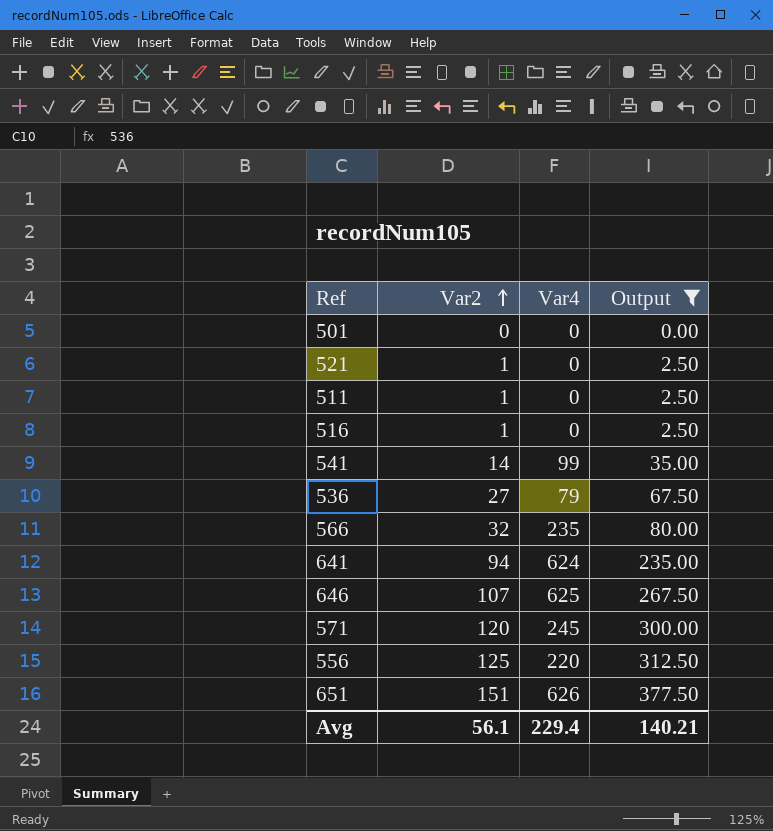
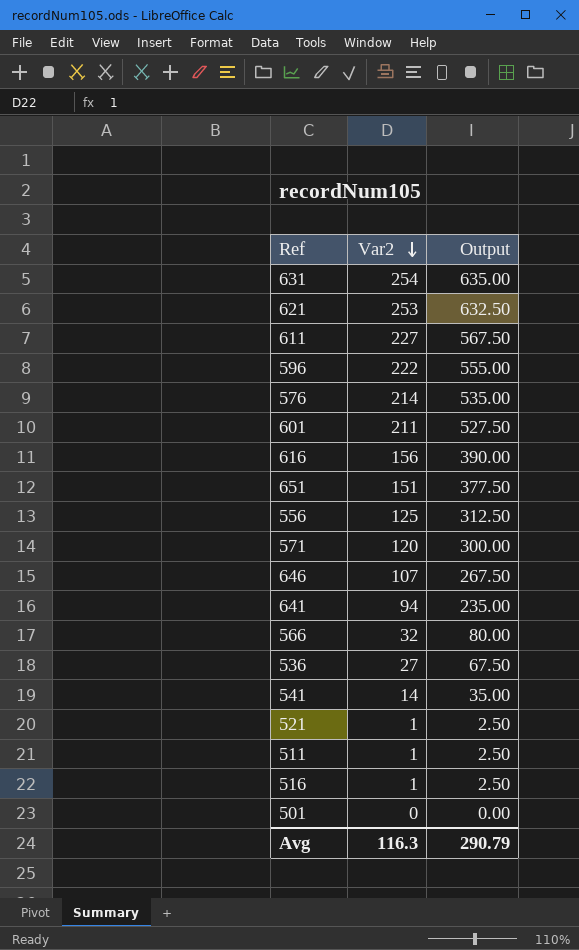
filter: Output <= 377.50 -> none
row order: Var2 ascending -> Var2 descending
column Var4 | position: 3 -> none
Avg | Var2: 56.1 -> 116.3
Avg | Output: 140.21 -> 290.79

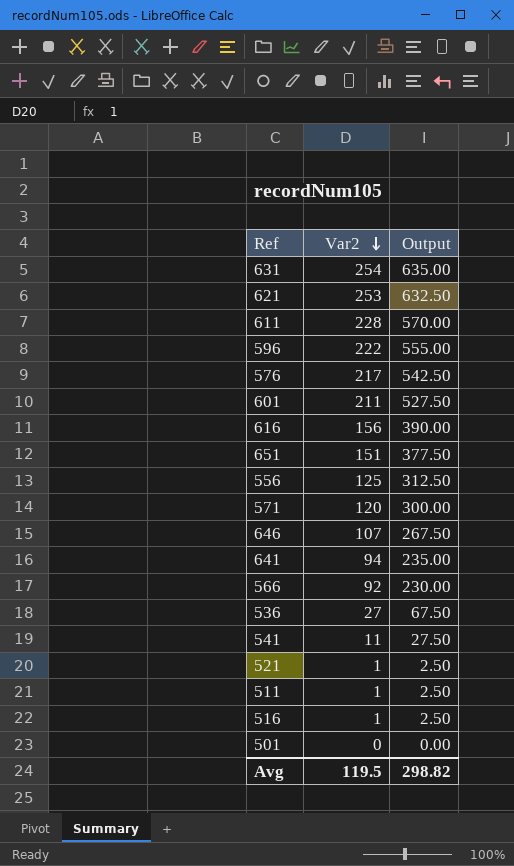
611 | Var2: 227 -> 228
611 | Output: 567.50 -> 570.00
576 | Var2: 214 -> 217
576 | Output: 535.00 -> 542.50
566 | Var2: 32 -> 92
566 | Output: 80.00 -> 230.00
541 | Var2: 14 -> 11
541 | Output: 35.00 -> 27.50
Avg | Var2: 116.3 -> 119.5
Avg | Output: 290.79 -> 298.82

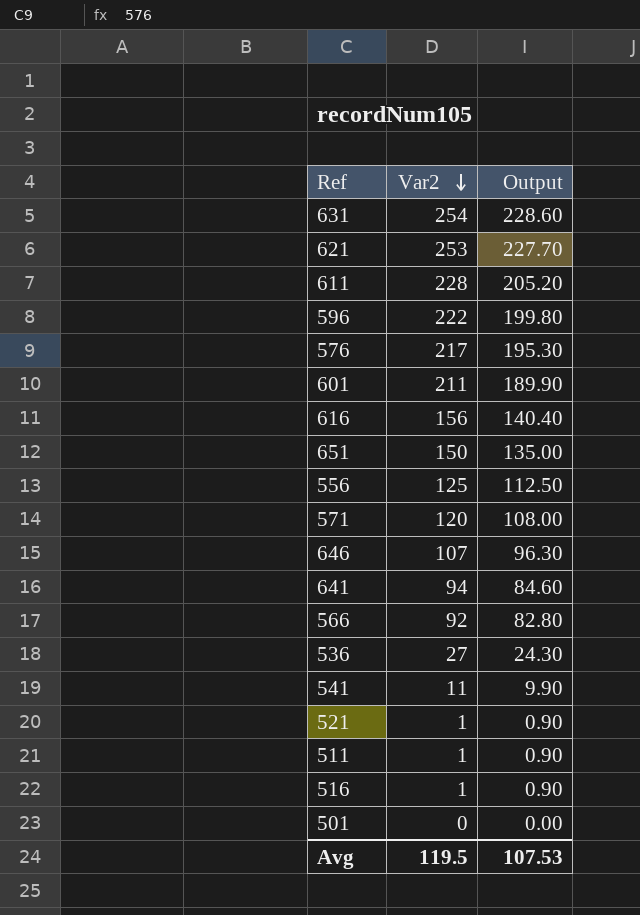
column Output | formula: [Var2] * 2.5 -> [Var2] * 0.9
651 | Var2: 151 -> 150
Avg | Output: 298.82 -> 107.53

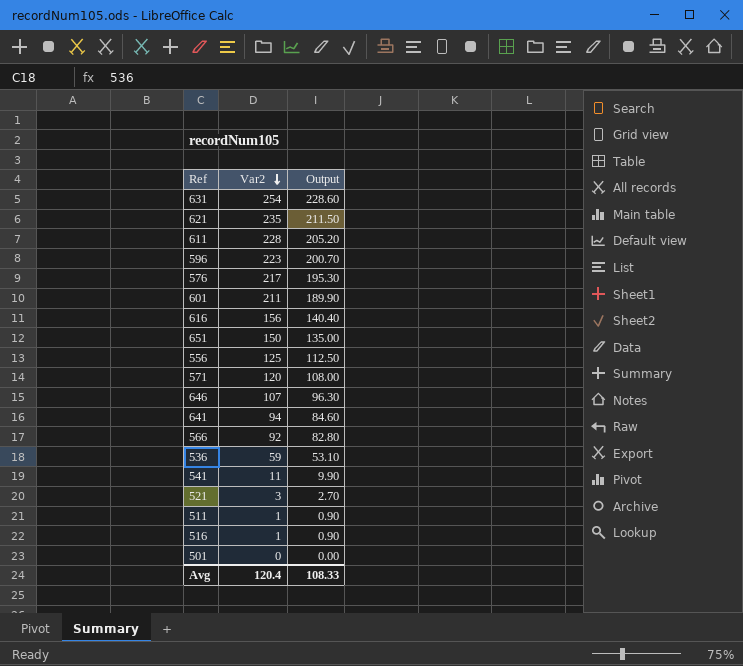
621 | Var2: 253 -> 235
621 | Output: 227.70 -> 211.50
596 | Var2: 222 -> 223
596 | Output: 199.80 -> 200.70
536 | Var2: 27 -> 59
536 | Output: 24.30 -> 53.10
521 | Var2: 1 -> 3
521 | Output: 0.90 -> 2.70
Avg | Var2: 119.5 -> 120.4
Avg | Output: 107.53 -> 108.33

